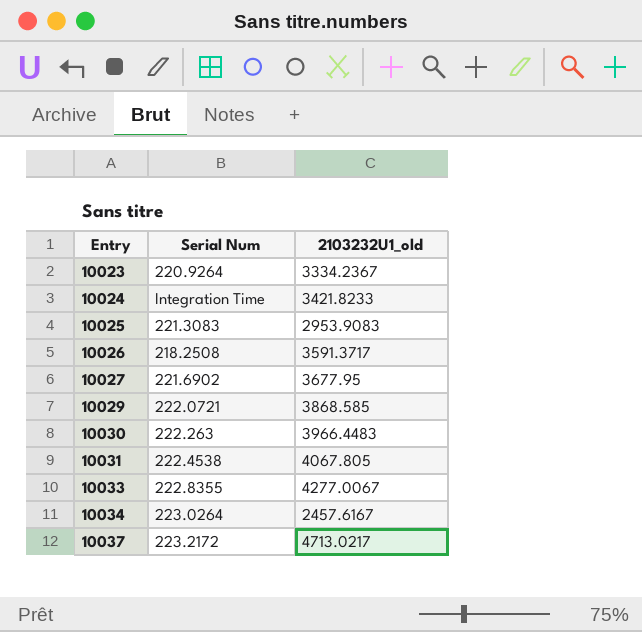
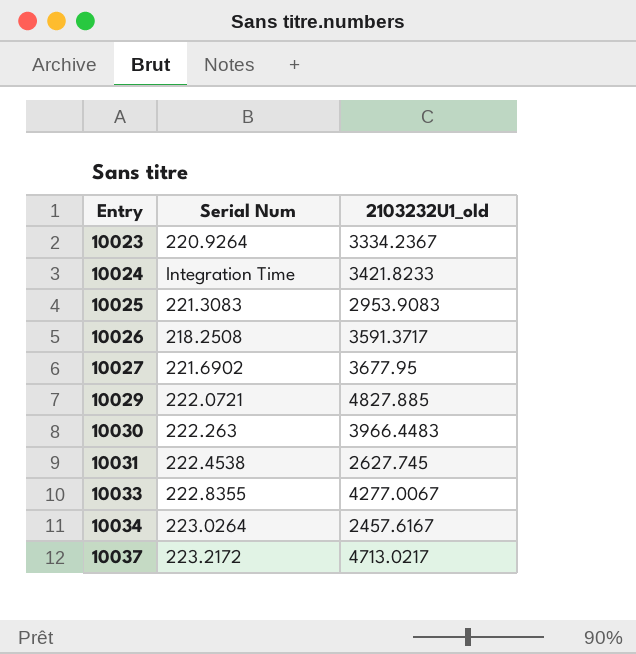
10029 | 2103232U1_old: 3868.585 -> 4827.885
10031 | 2103232U1_old: 4067.805 -> 2627.745

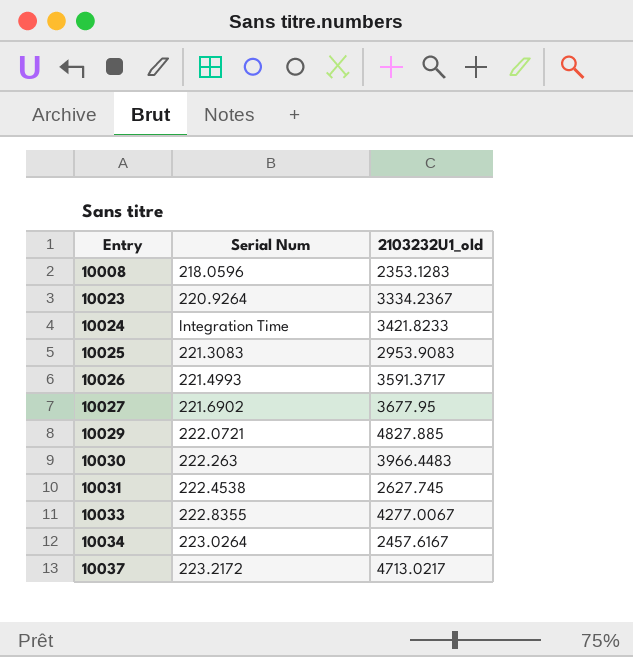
row 10008: none -> 218.0596 | 2353.1283
10026 | Serial Num: 218.2508 -> 221.4993

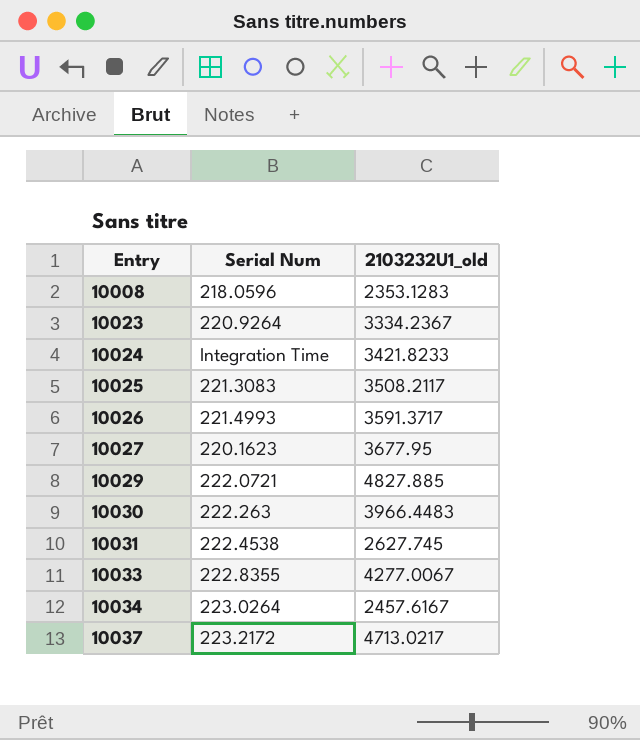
10025 | 2103232U1_old: 2953.9083 -> 3508.2117
10027 | Serial Num: 221.6902 -> 220.1623

